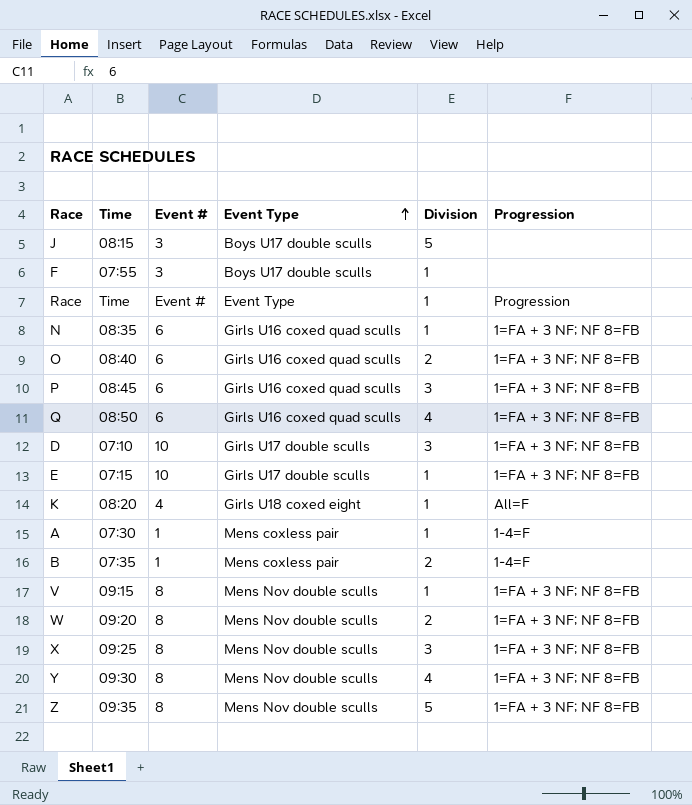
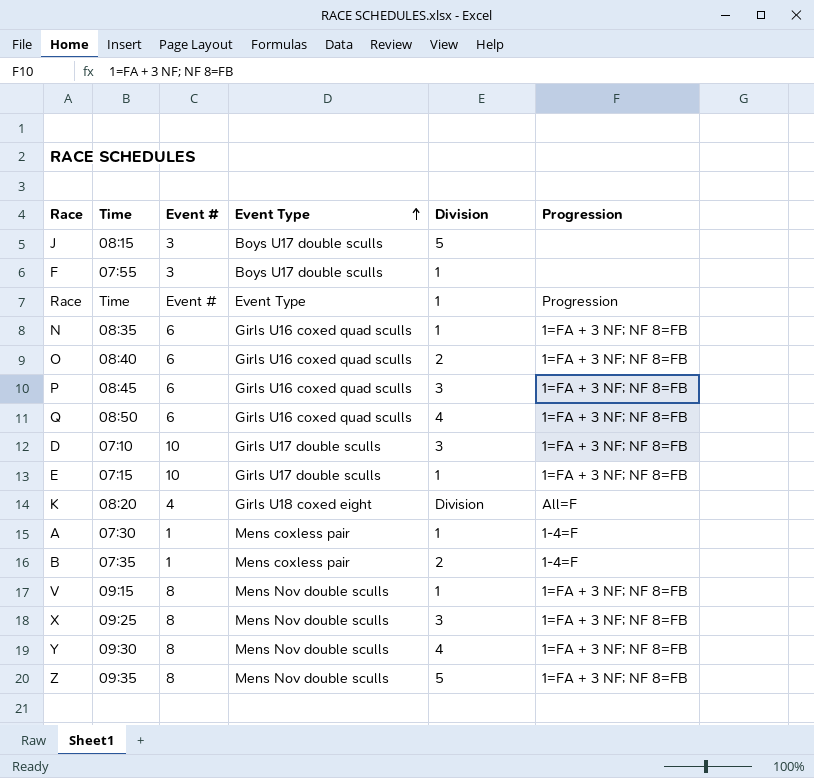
row W: 09:20 | 8 | Mens Nov double sculls | 2 | 1=FA + 3 NF; NF 8=FB -> none
K | Division: 1 -> Division

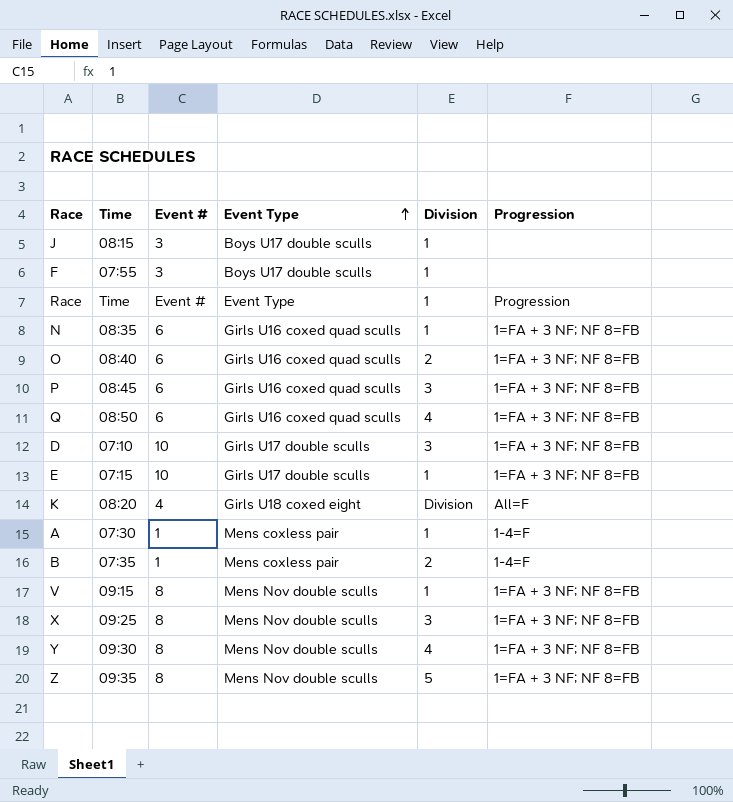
J | Division: 5 -> 1

